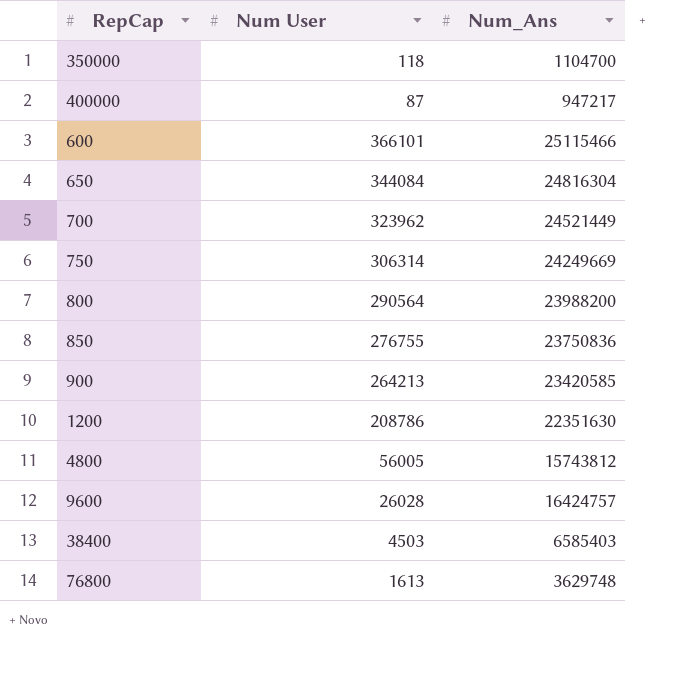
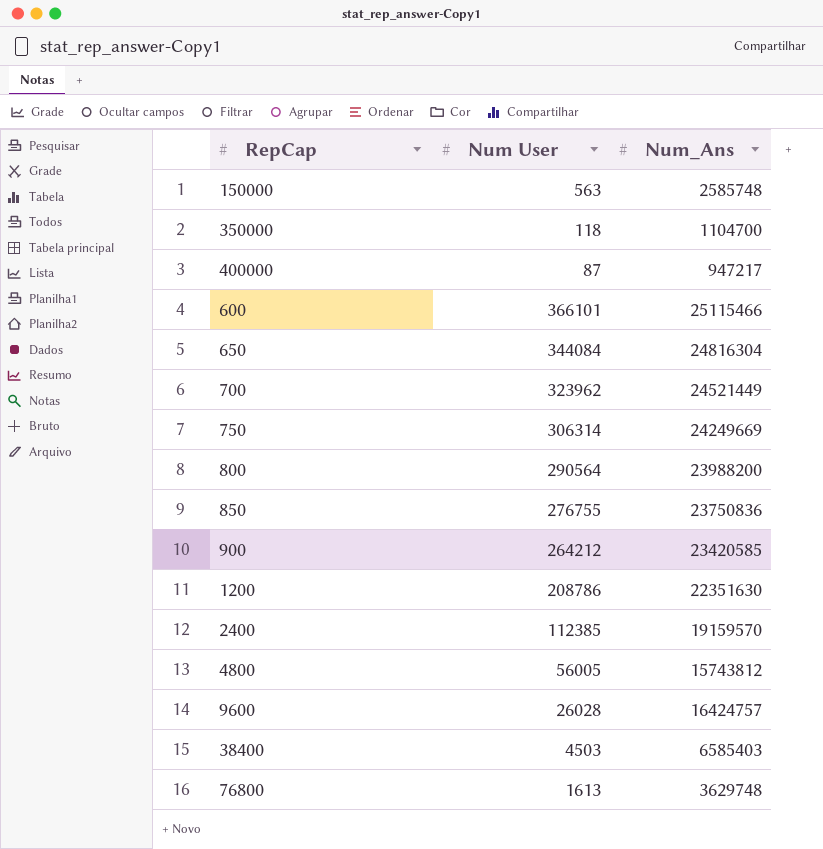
row 150000: none -> 563 | 2585748
900 | Num User: 264213 -> 264212
row 2400: none -> 112385 | 19159570

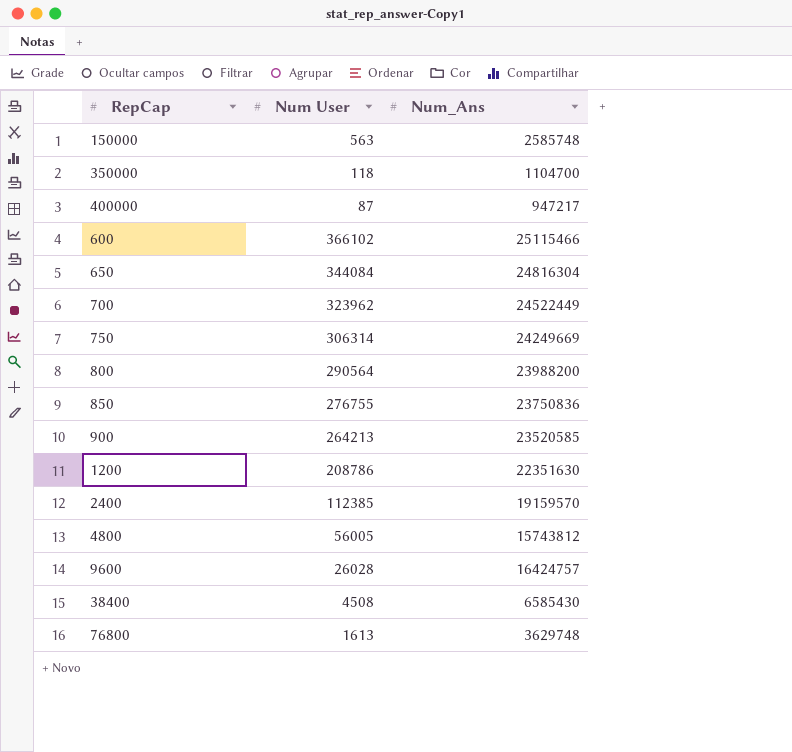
600 | Num User: 366101 -> 366102
700 | Num_Ans: 24521449 -> 24522449
900 | Num User: 264212 -> 264213
900 | Num_Ans: 23420585 -> 23520585
38400 | Num User: 4503 -> 4508
38400 | Num_Ans: 6585403 -> 6585430

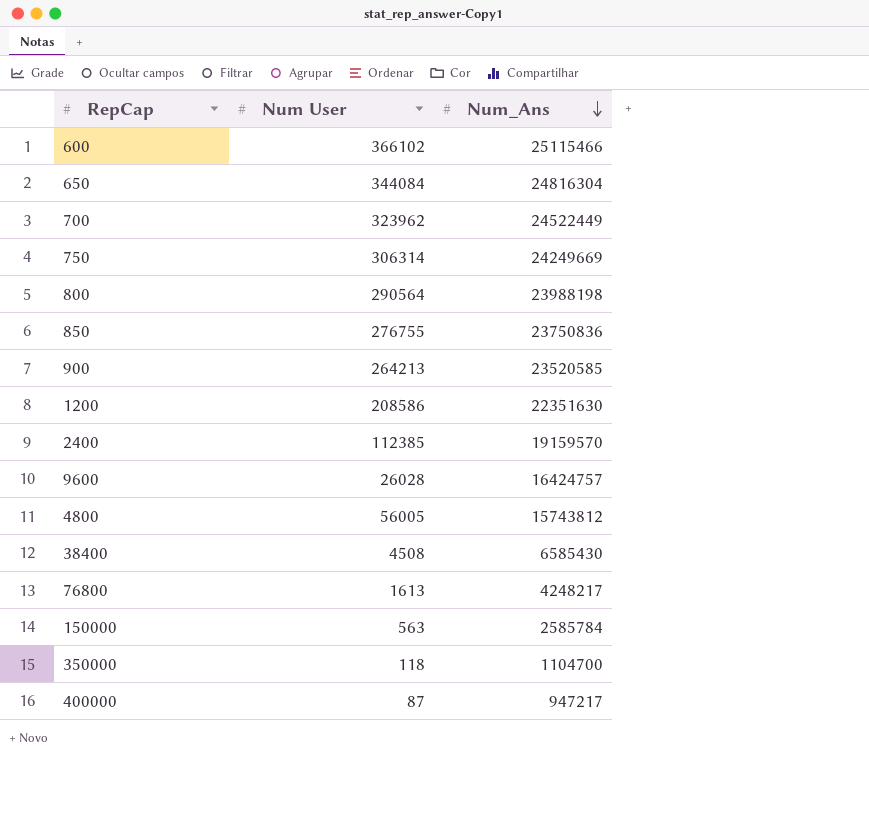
row order: none -> Num_Ans descending
800 | Num_Ans: 23988200 -> 23988198
1200 | Num User: 208786 -> 208586
76800 | Num_Ans: 3629748 -> 4248217
150000 | Num_Ans: 2585748 -> 2585784

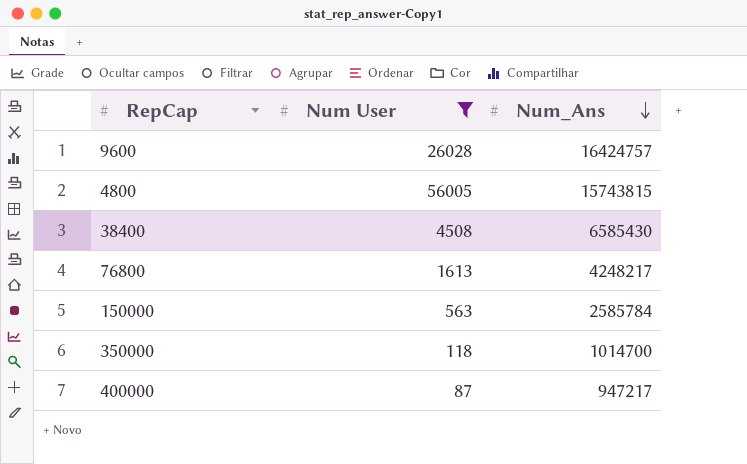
filter: none -> Num User <= 56005
4800 | Num_Ans: 15743812 -> 15743815
350000 | Num_Ans: 1104700 -> 1014700

